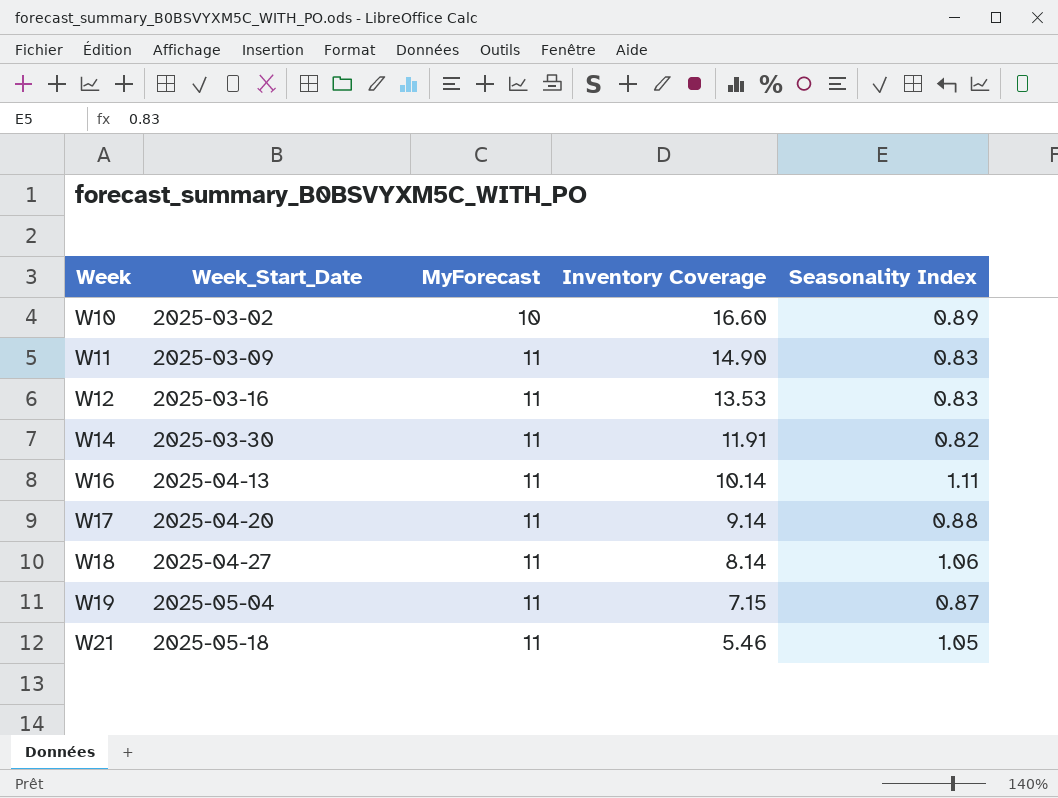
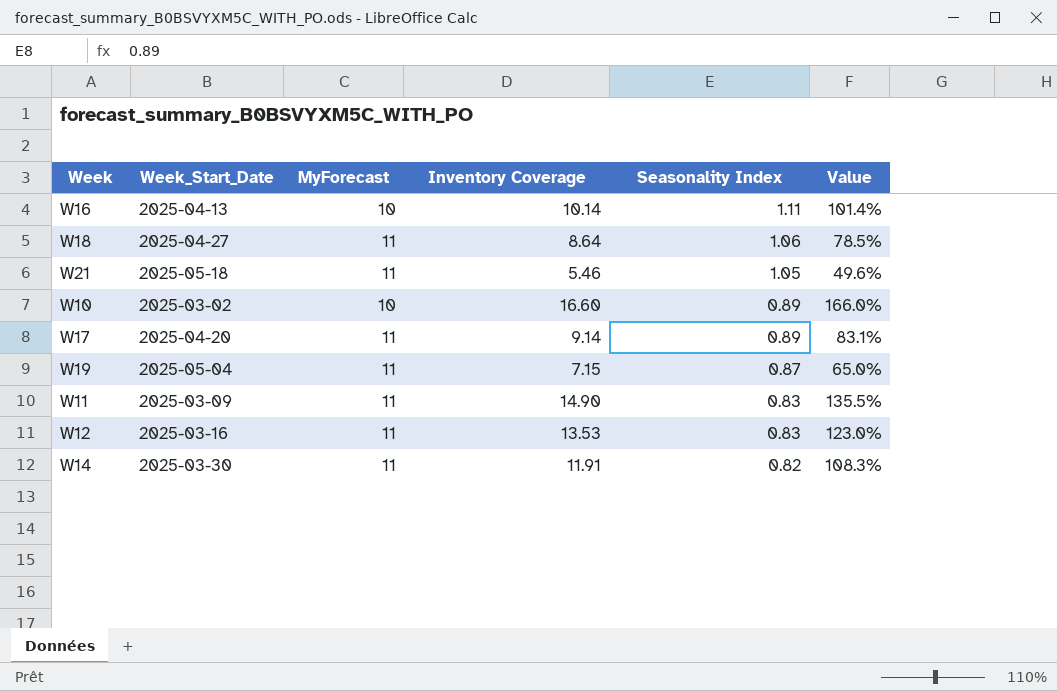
row order: Week ascending -> Seasonality Index descending
column Value | formula: none -> [Inventory Coverage] / [MyForecast]
W16 | MyForecast: 11 -> 10
W18 | Inventory Coverage: 8.14 -> 8.64
W17 | Seasonality Index: 0.88 -> 0.89

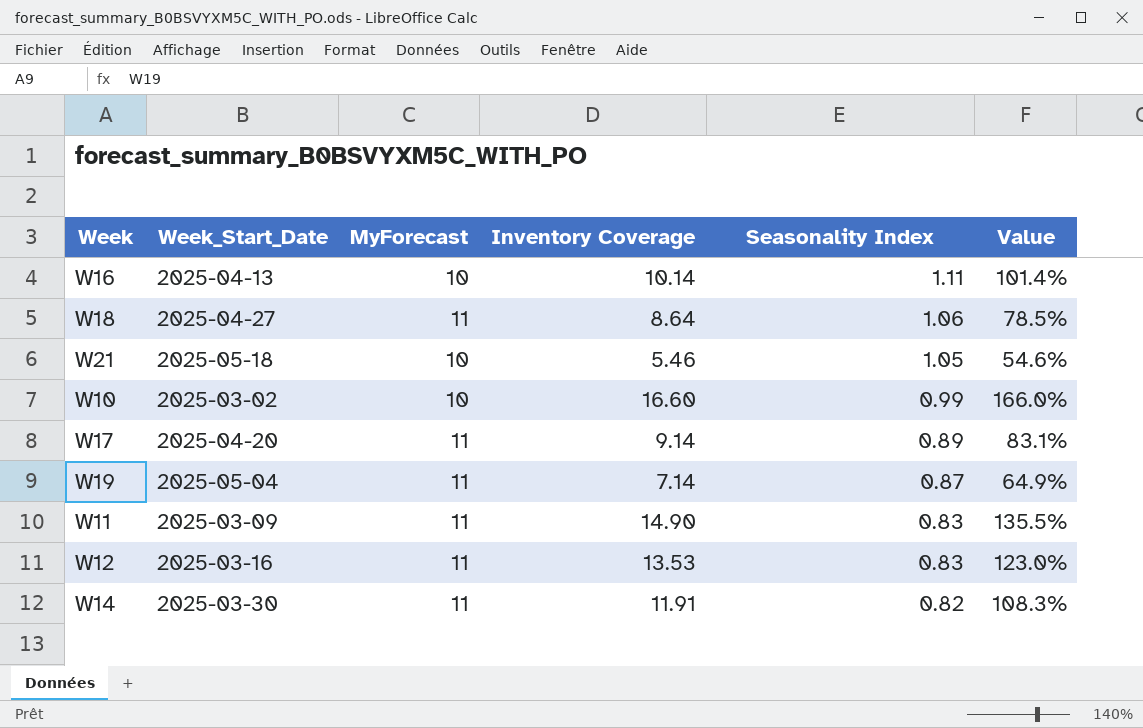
W21 | MyForecast: 11 -> 10
W21 | Value: 49.6% -> 54.6%
W10 | Seasonality Index: 0.89 -> 0.99
W19 | Inventory Coverage: 7.15 -> 7.14
W19 | Value: 65.0% -> 64.9%

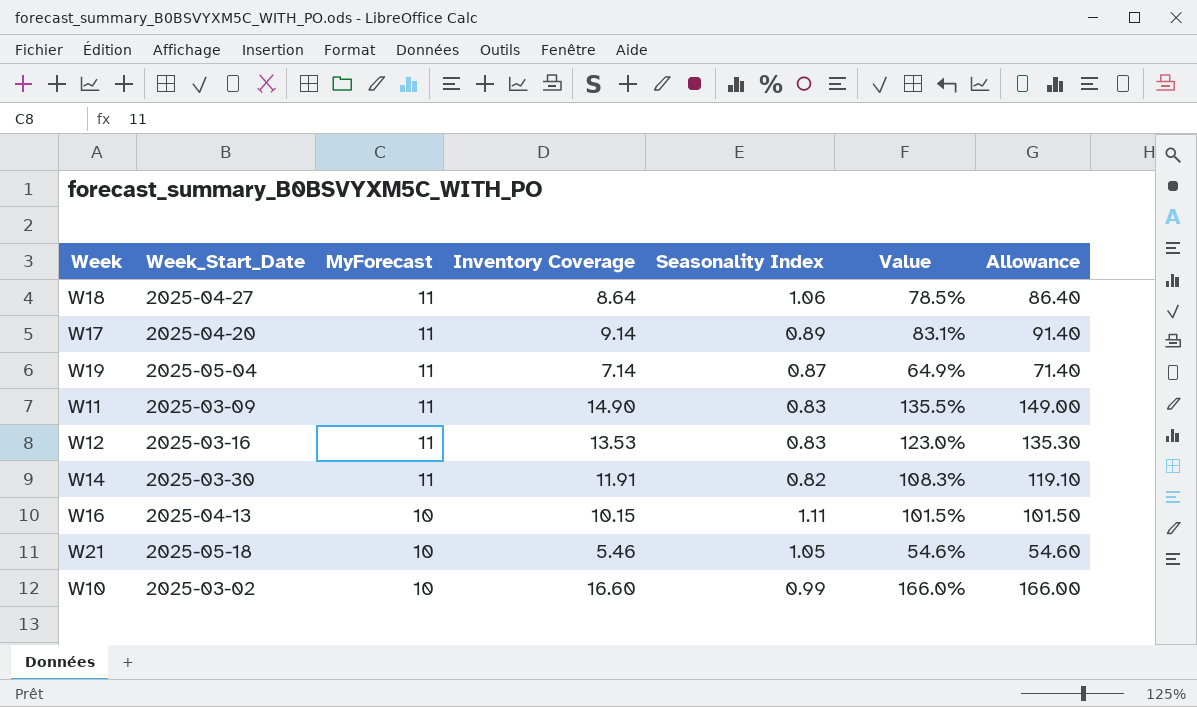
row order: Seasonality Index descending -> MyForecast descending
column Allowance | formula: none -> [Inventory Coverage] * 10
W16 | Inventory Coverage: 10.14 -> 10.15
W16 | Value: 101.4% -> 101.5%

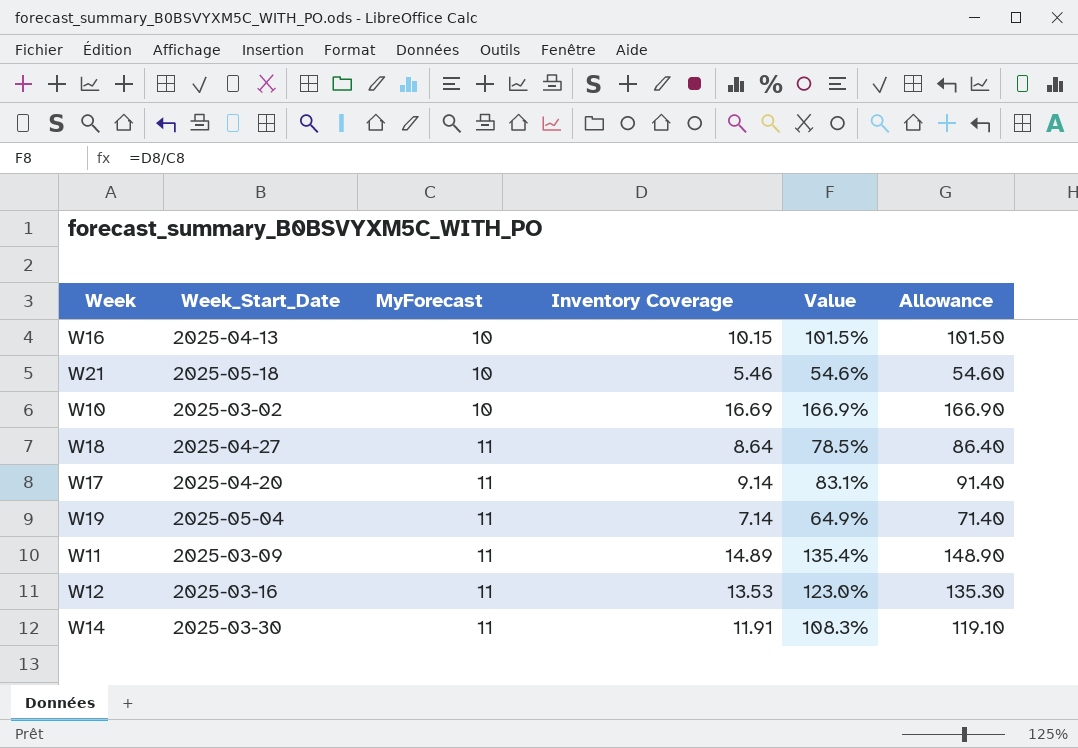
row order: MyForecast descending -> MyForecast ascending
column Seasonality Index | position: 5 -> none
W10 | Inventory Coverage: 16.60 -> 16.69
W10 | Value: 166.0% -> 166.9%
W10 | Allowance: 166.00 -> 166.90
W11 | Inventory Coverage: 14.90 -> 14.89
W11 | Value: 135.5% -> 135.4%
W11 | Allowance: 149.00 -> 148.90

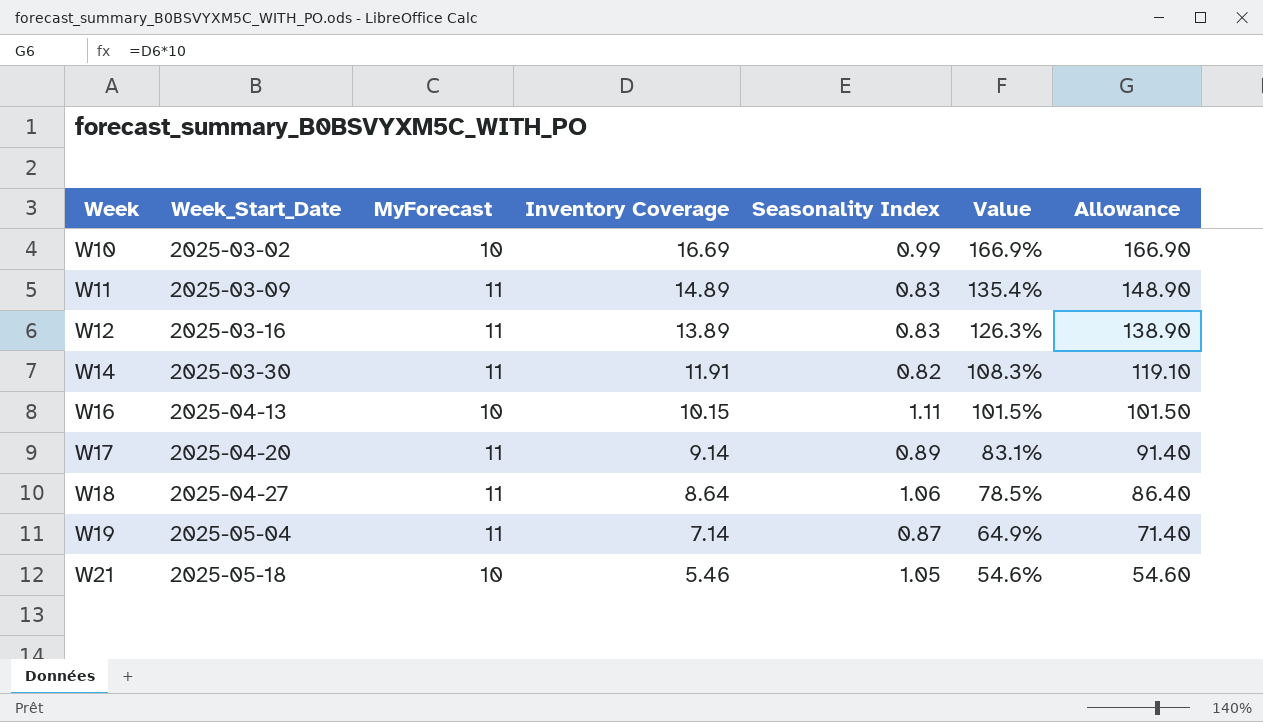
row order: MyForecast ascending -> Week ascending
column Seasonality Index | position: none -> 5
W12 | Inventory Coverage: 13.53 -> 13.89
W12 | Value: 123.0% -> 126.3%
W12 | Allowance: 135.30 -> 138.90

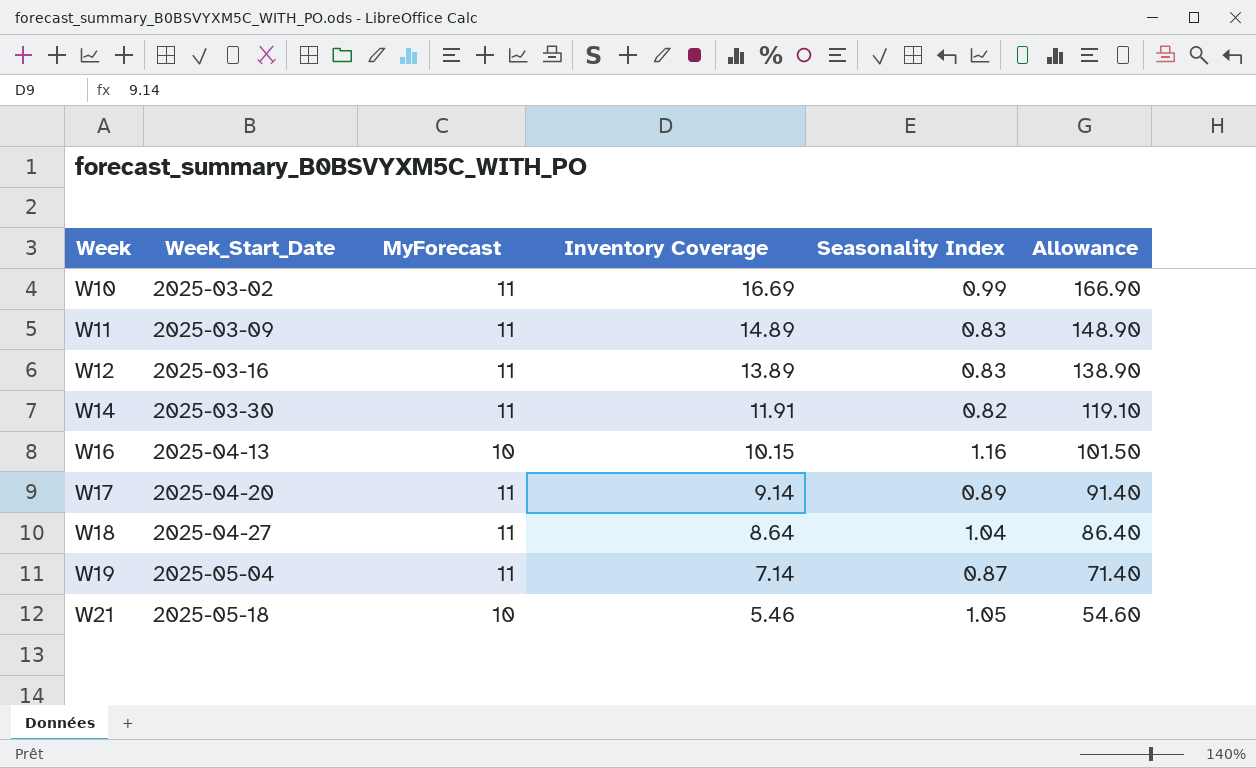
column Value | formula: [Inventory Coverage] / [MyForecast] -> none
W10 | MyForecast: 10 -> 11
W16 | Seasonality Index: 1.11 -> 1.16
W18 | Seasonality Index: 1.06 -> 1.04

